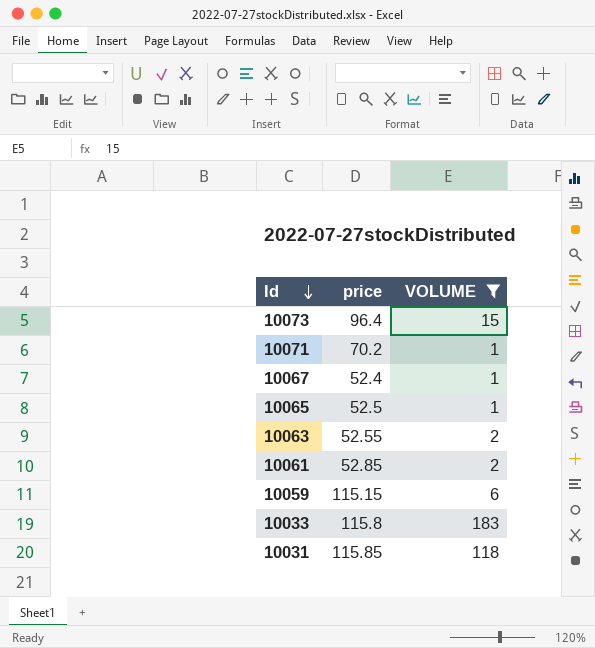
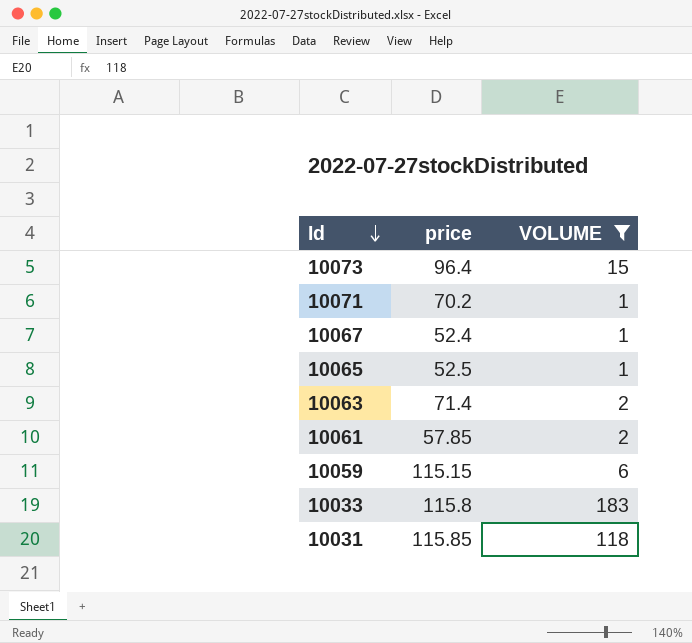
10063 | price: 52.55 -> 71.4
10061 | price: 52.85 -> 57.85

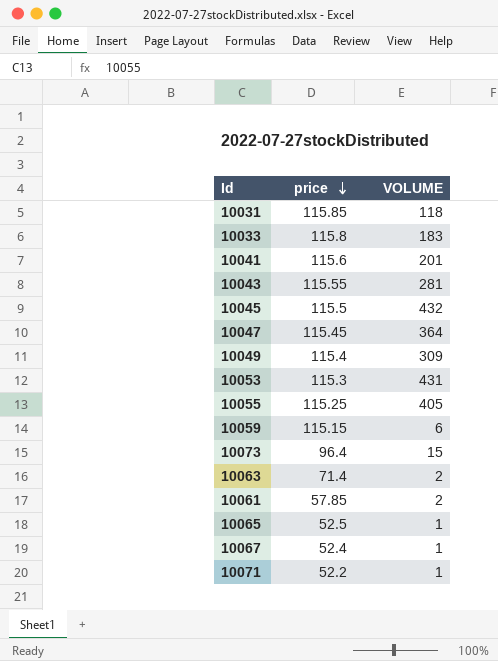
filter: VOLUME <= 183 -> none
row order: Id descending -> price descending
10071 | price: 70.2 -> 52.2

